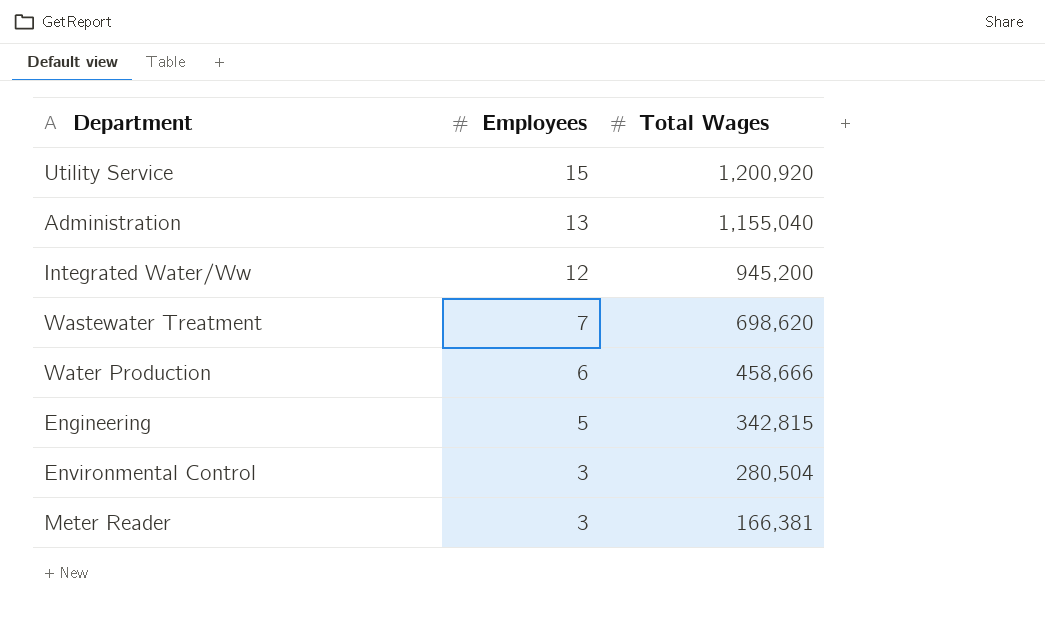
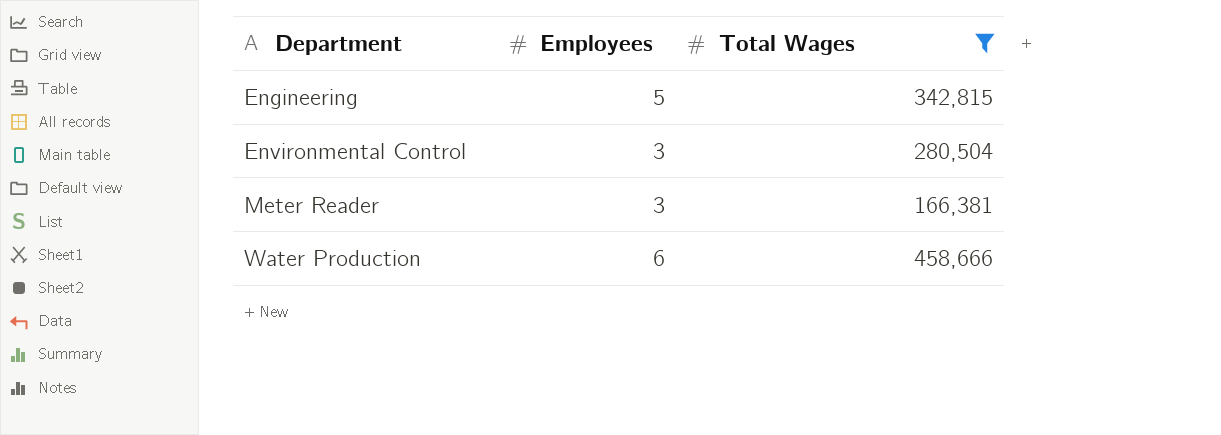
filter: none -> Total Wages <= 458,666
row order: Employees descending -> Department ascending

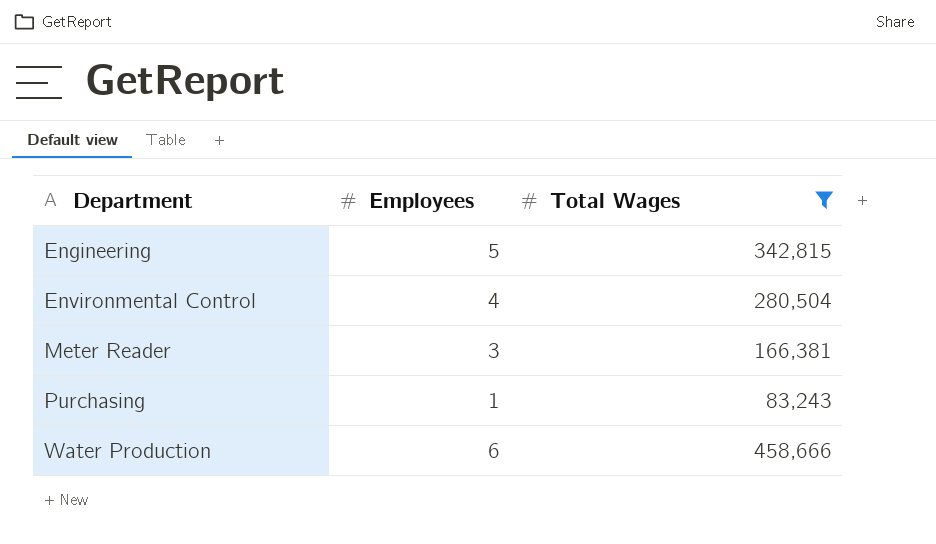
Environmental Control | Employees: 3 -> 4
row Purchasing: none -> 1 | 83,243

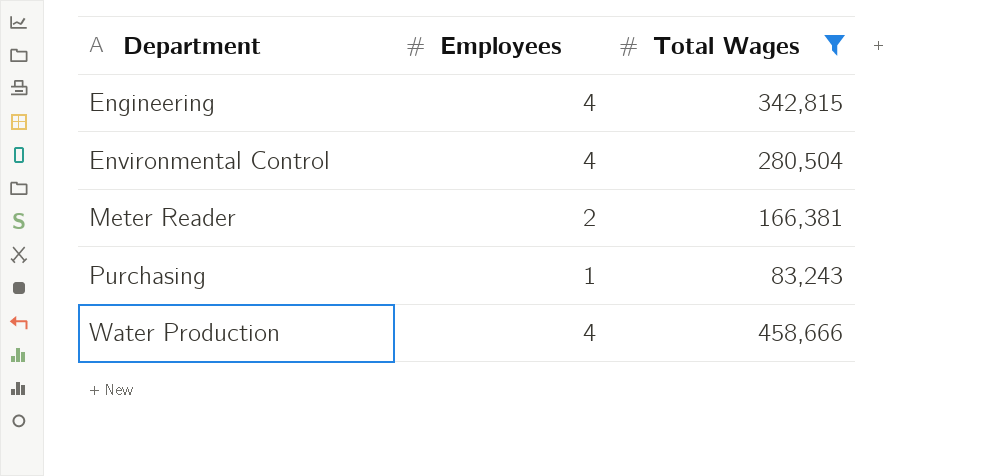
Engineering | Employees: 5 -> 4
Meter Reader | Employees: 3 -> 2
Water Production | Employees: 6 -> 4

